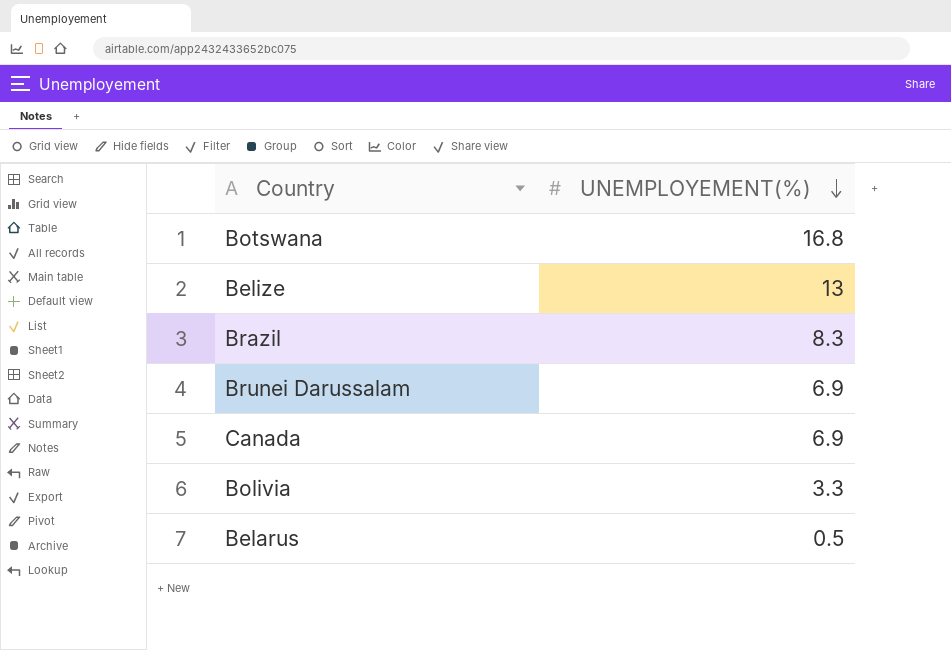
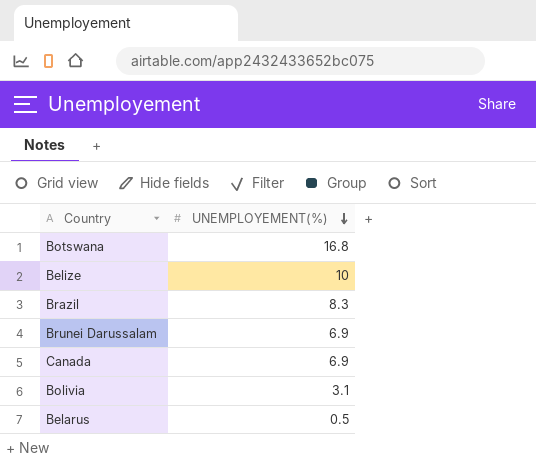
Belize | UNEMPLOYEMENT(%): 13 -> 10
Bolivia | UNEMPLOYEMENT(%): 3.3 -> 3.1

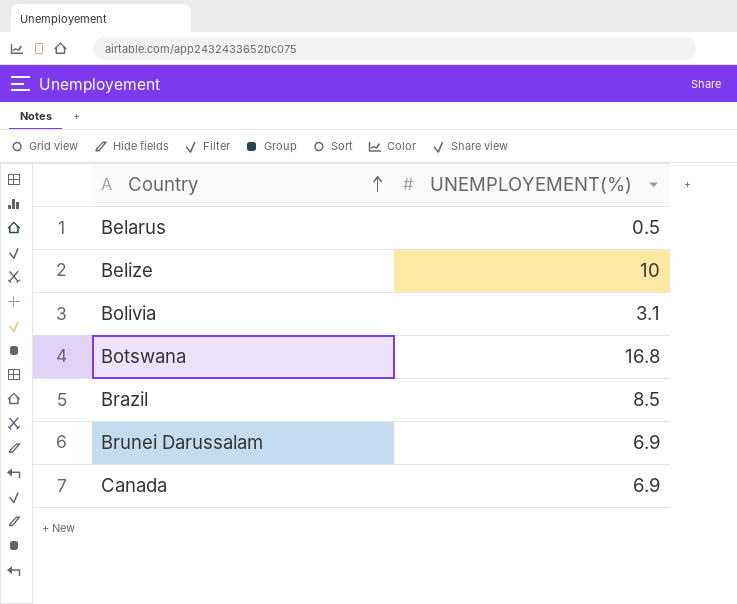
row order: UNEMPLOYEMENT(%) descending -> Country ascending
Brazil | UNEMPLOYEMENT(%): 8.3 -> 8.5

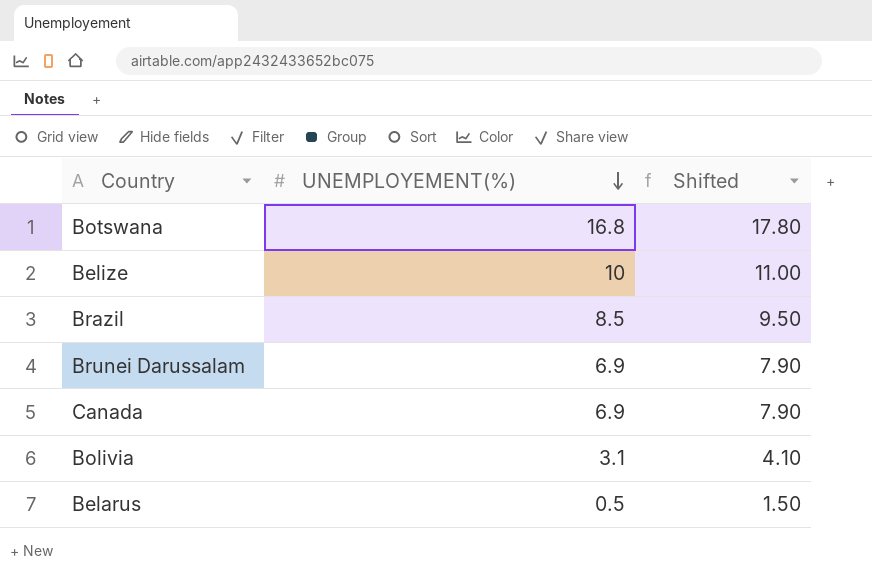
row order: Country ascending -> UNEMPLOYEMENT(%) descending
column Shifted | formula: none -> [UNEMPLOYEMENT(%)] + 1

